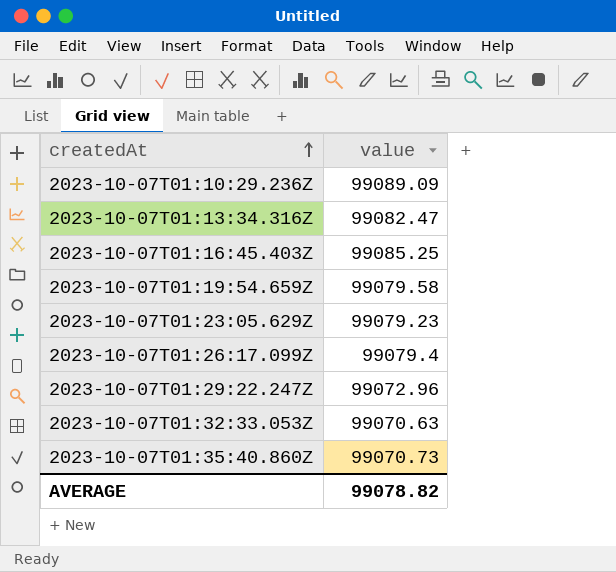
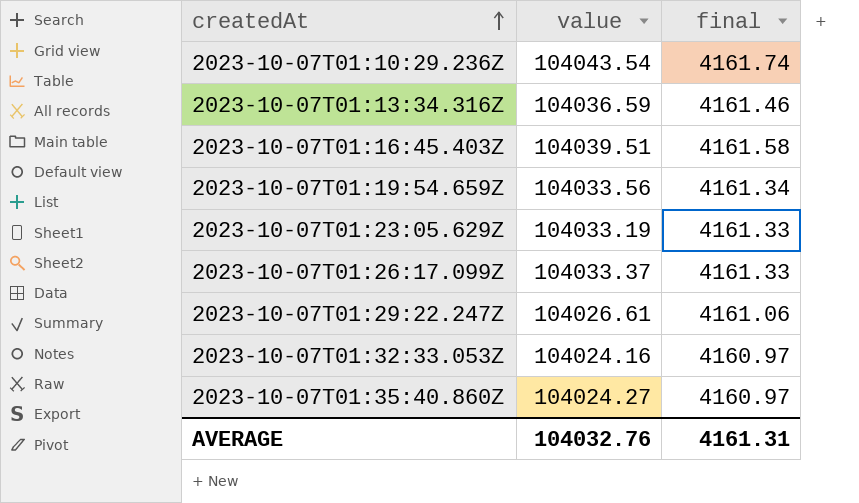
column final | formula: none -> [value] * 0.04
2023-10-07T01:10:29.236Z | value: 99089.09 -> 104043.54
2023-10-07T01:13:34.316Z | value: 99082.47 -> 104036.59
2023-10-07T01:16:45.403Z | value: 99085.25 -> 104039.51
2023-10-07T01:19:54.659Z | value: 99079.58 -> 104033.56
2023-10-07T01:23:05.629Z | value: 99079.23 -> 104033.19
2023-10-07T01:26:17.099Z | value: 99079.4 -> 104033.37
2023-10-07T01:29:22.247Z | value: 99072.96 -> 104026.61
2023-10-07T01:32:33.053Z | value: 99070.63 -> 104024.16
2023-10-07T01:35:40.860Z | value: 99070.73 -> 104024.27
AVERAGE | value: 99078.82 -> 104032.76

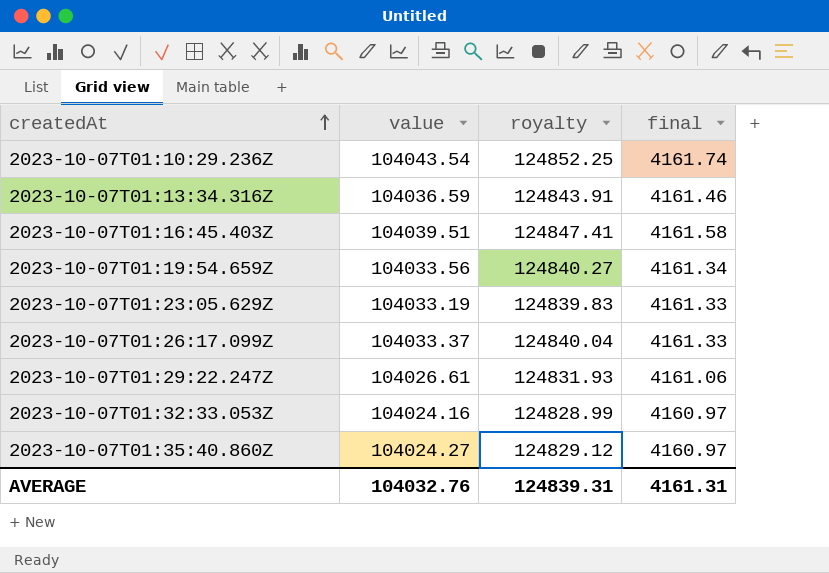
column royalty | formula: none -> [value] * 1.2

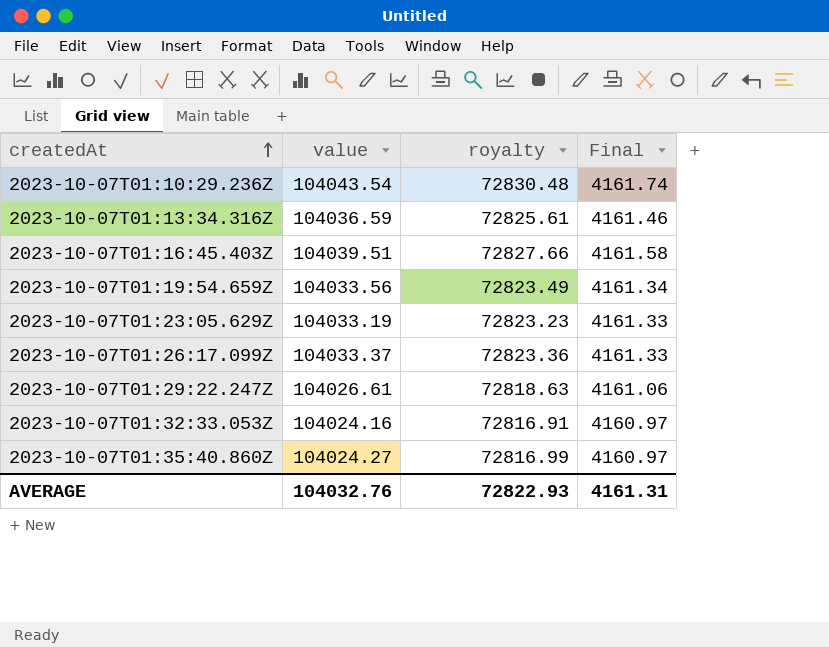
column royalty | formula: [value] * 1.2 -> [value] * 0.7
column name: final -> Final
AVERAGE | royalty: 124839.31 -> 72822.93

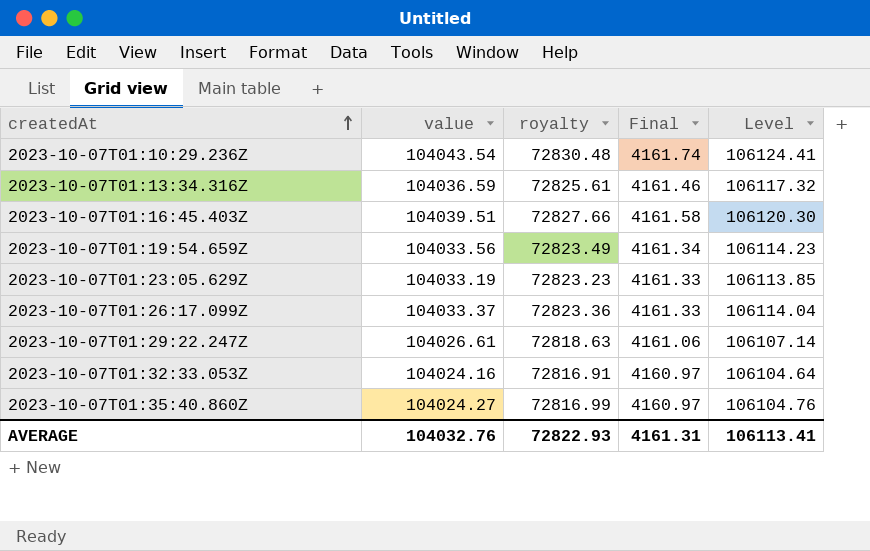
column Level | formula: none -> [value] * 1.02

